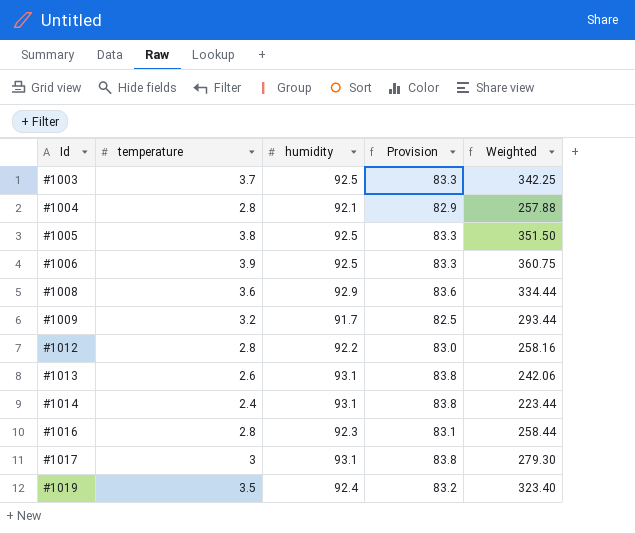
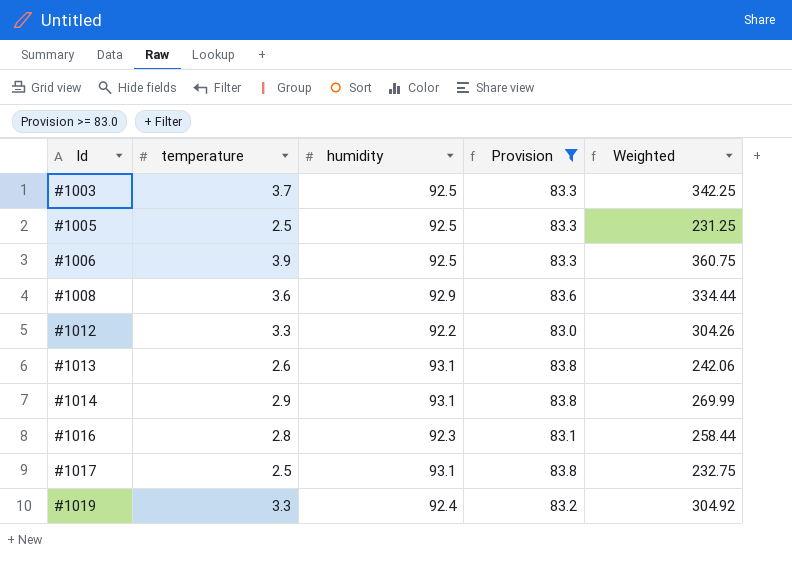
filter: none -> Provision >= 83.0
#1005 | temperature: 3.8 -> 2.5
#1005 | Weighted: 351.50 -> 231.25
#1012 | temperature: 2.8 -> 3.3
#1012 | Weighted: 258.16 -> 304.26
#1014 | temperature: 2.4 -> 2.9
#1014 | Weighted: 223.44 -> 269.99
#1017 | temperature: 3 -> 2.5
#1017 | Weighted: 279.30 -> 232.75
#1019 | temperature: 3.5 -> 3.3
#1019 | Weighted: 323.40 -> 304.92

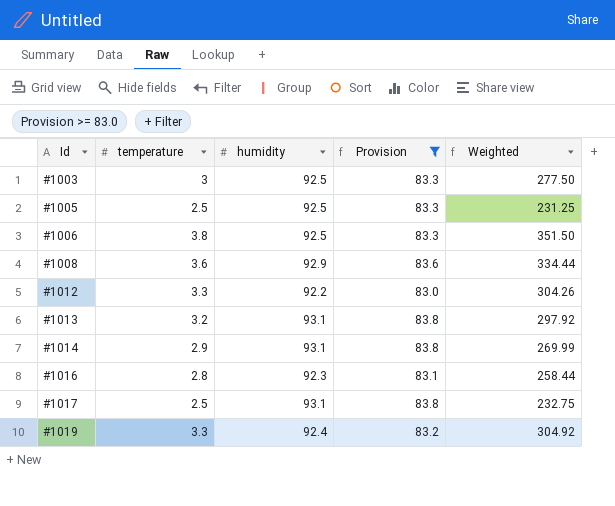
#1003 | temperature: 3.7 -> 3
#1003 | Weighted: 342.25 -> 277.50
#1006 | temperature: 3.9 -> 3.8
#1006 | Weighted: 360.75 -> 351.50
#1013 | temperature: 2.6 -> 3.2
#1013 | Weighted: 242.06 -> 297.92

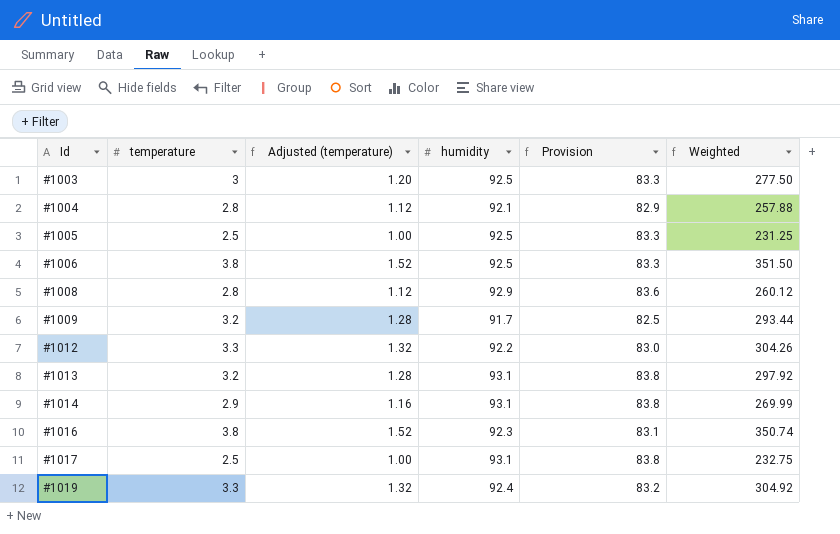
filter: Provision >= 83.0 -> none
column Adjusted (temperature) | formula: none -> [temperature] * 0.4
#1008 | temperature: 3.6 -> 2.8
#1008 | Weighted: 334.44 -> 260.12
#1016 | temperature: 2.8 -> 3.8
#1016 | Weighted: 258.44 -> 350.74

